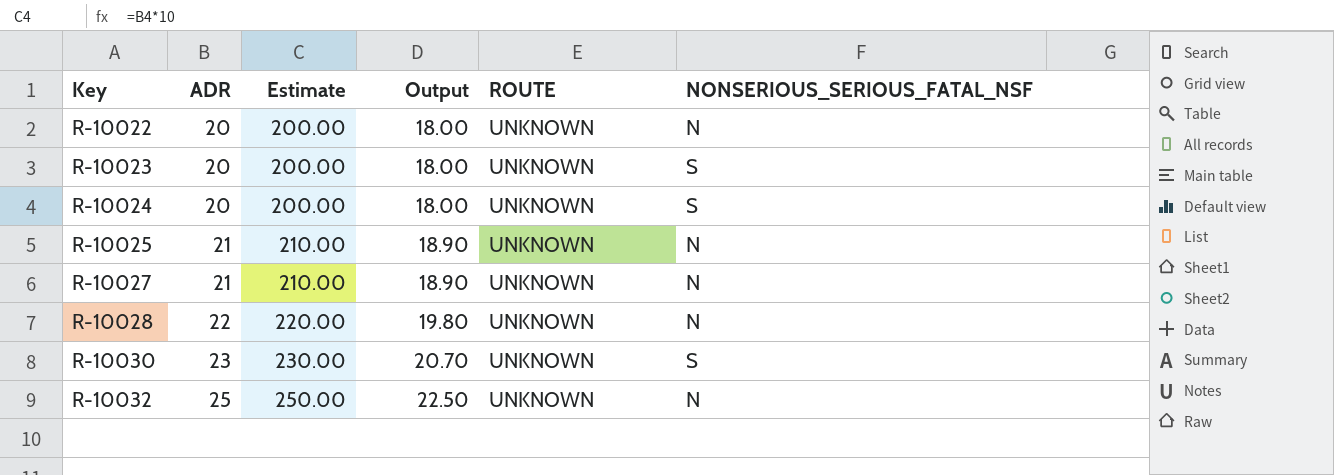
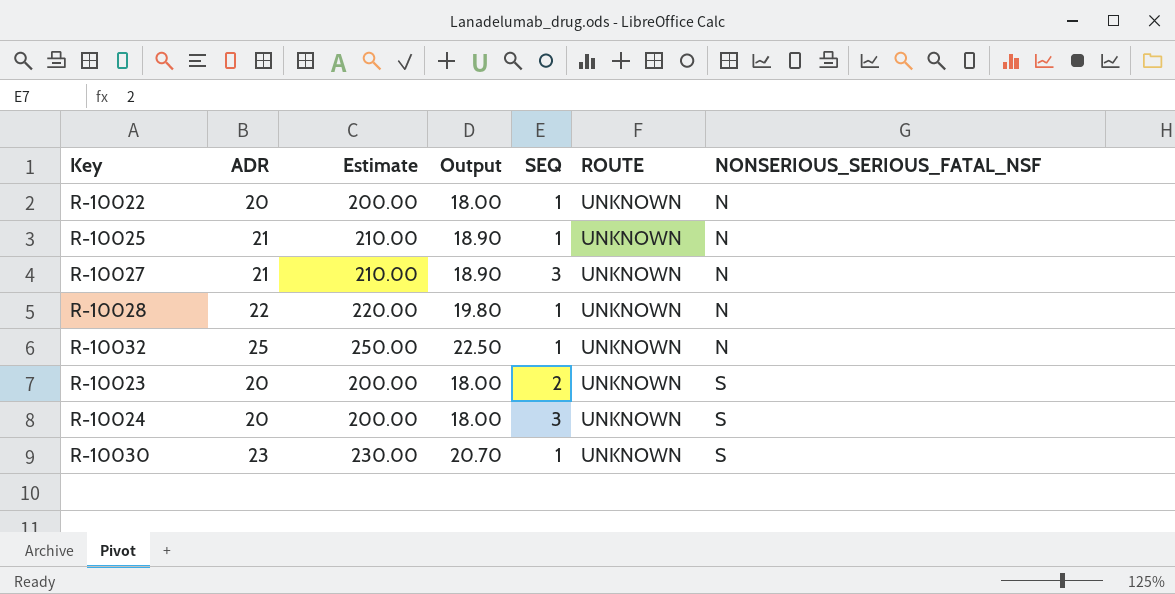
row order: Key ascending -> NONSERIOUS_SERIOUS_FATAL_NSF ascending
column SEQ | position: none -> 5

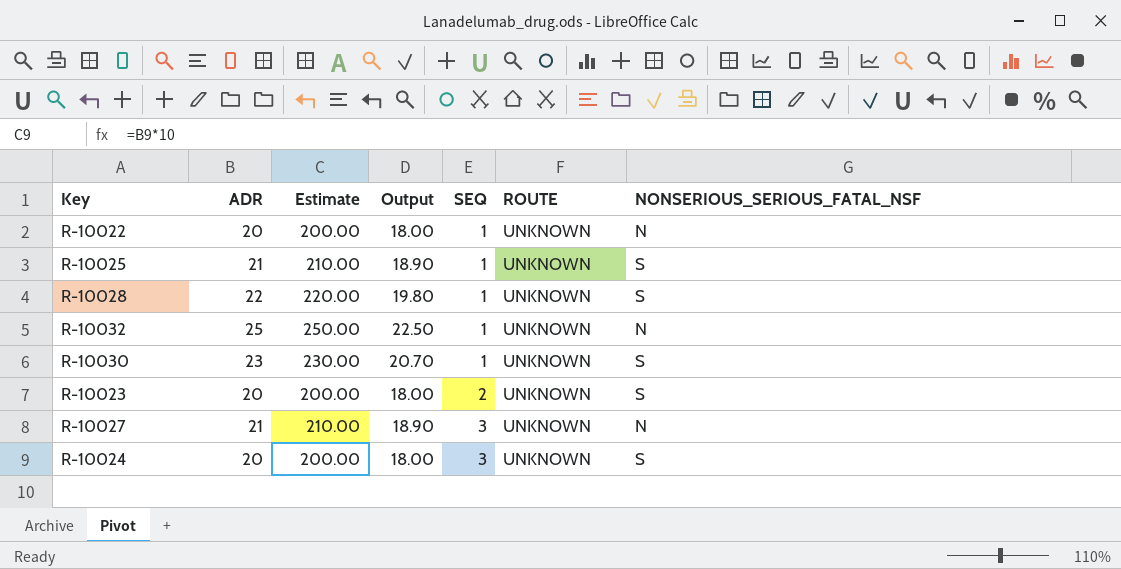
row order: NONSERIOUS_SERIOUS_FATAL_NSF ascending -> SEQ ascending
R-10025 | NONSERIOUS_SERIOUS_FATAL_NSF: N -> S
R-10028 | NONSERIOUS_SERIOUS_FATAL_NSF: N -> S

